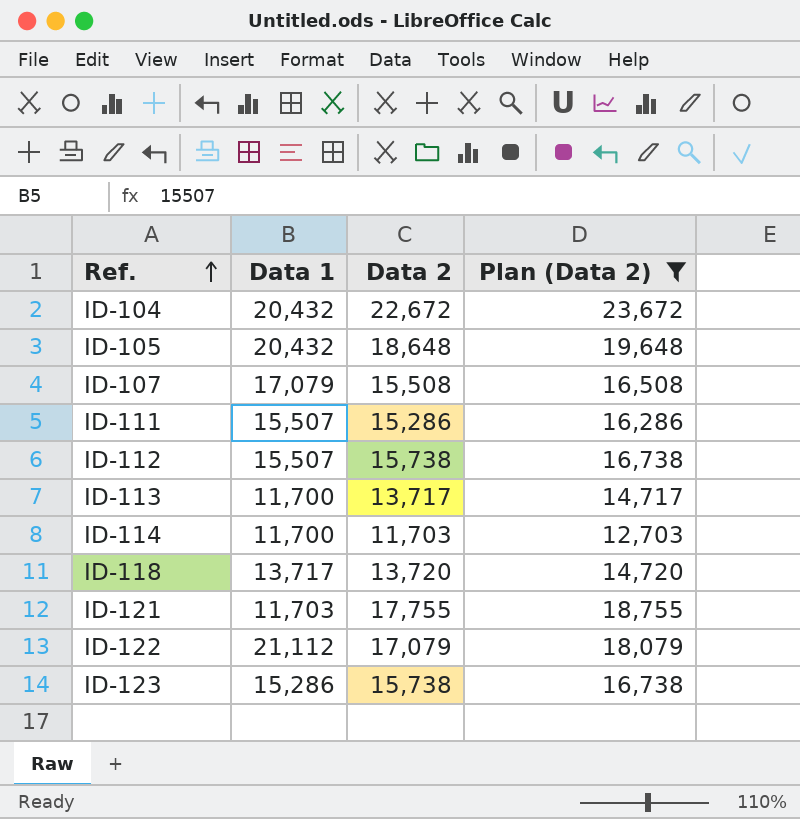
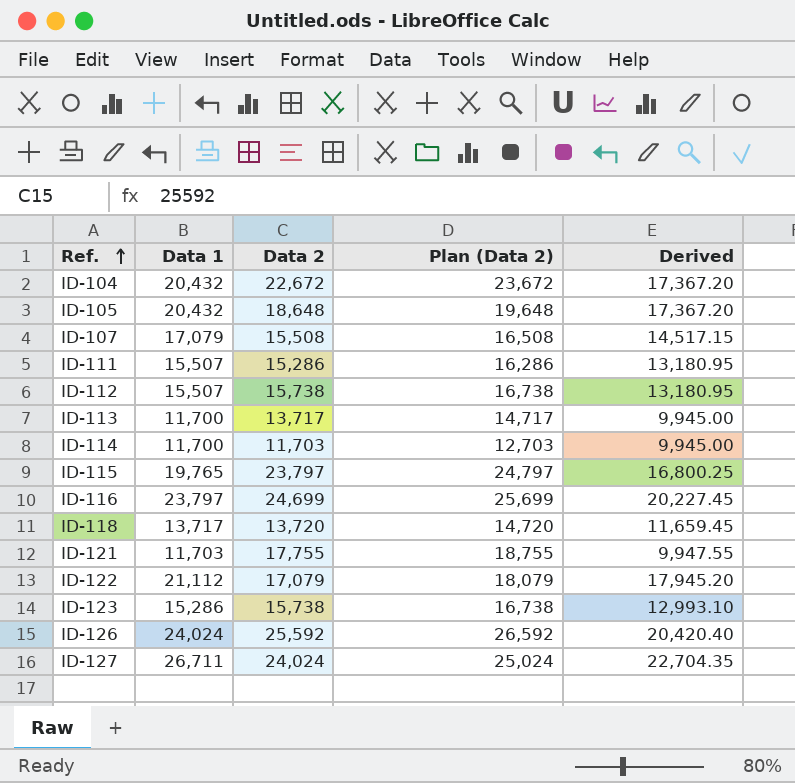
filter: Plan (Data 2) <= 23,672 -> none
column Derived | formula: none -> [Data 1] * 0.85

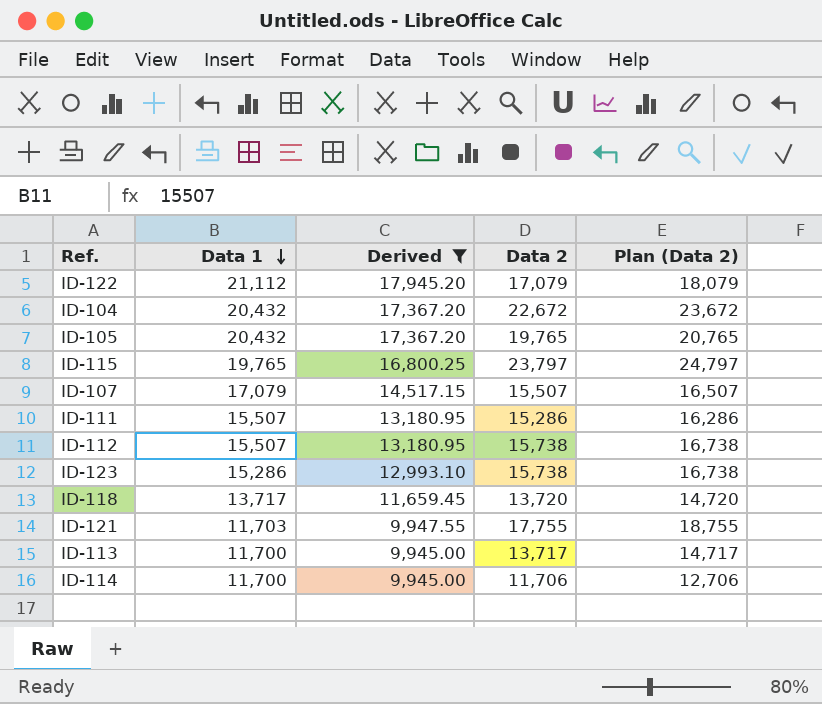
filter: none -> Derived <= 17,945.20
row order: Ref. ascending -> Data 1 descending
column Derived | position: 5 -> 3
ID-105 | Data 2: 18,648 -> 19,765
ID-105 | Plan (Data 2): 19,648 -> 20,765
ID-107 | Data 2: 15,508 -> 15,507
ID-107 | Plan (Data 2): 16,508 -> 16,507
ID-114 | Data 2: 11,703 -> 11,706
ID-114 | Plan (Data 2): 12,703 -> 12,706

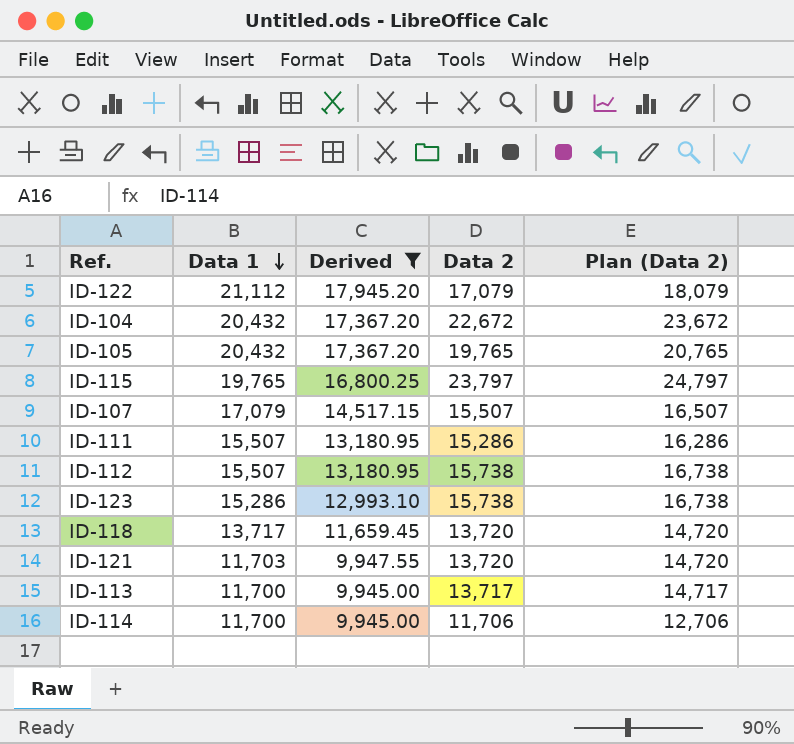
ID-121 | Data 2: 17,755 -> 13,720
ID-121 | Plan (Data 2): 18,755 -> 14,720

